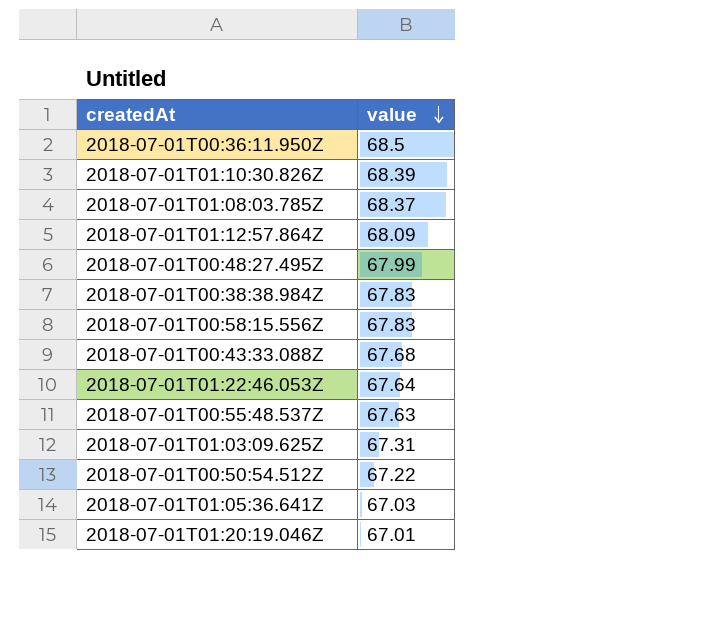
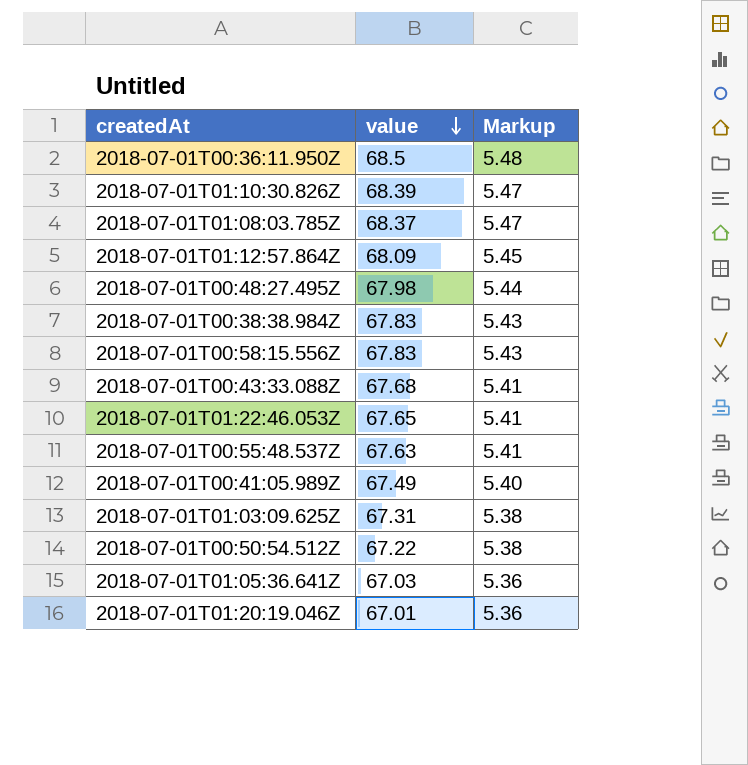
column Markup | formula: none -> [value] * 0.08
2018-07-01T00:48:27.495Z | value: 67.99 -> 67.98
2018-07-01T01:22:46.053Z | value: 67.64 -> 67.65
row 2018-07-01T00:41:05.989Z: none -> 67.49 | 5.40

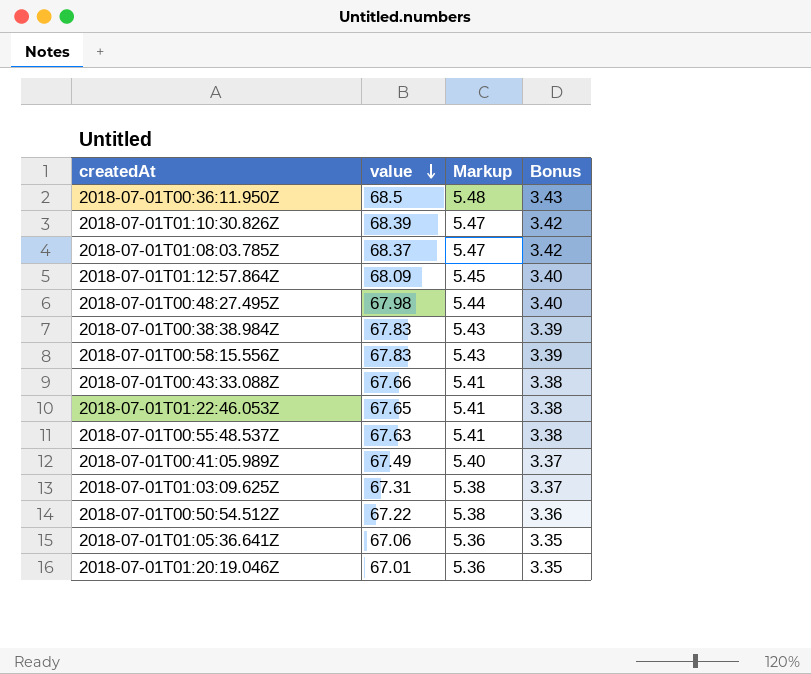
column Bonus | formula: none -> [value] * 0.05
2018-07-01T00:43:33.088Z | value: 67.68 -> 67.66
2018-07-01T01:05:36.641Z | value: 67.03 -> 67.06

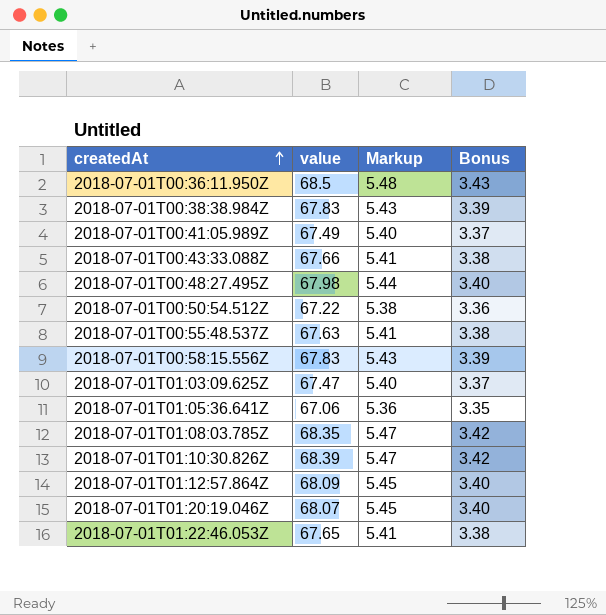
row order: value descending -> createdAt ascending
2018-07-01T01:03:09.625Z | value: 67.31 -> 67.47
2018-07-01T01:03:09.625Z | Markup: 5.38 -> 5.40
2018-07-01T01:08:03.785Z | value: 68.37 -> 68.35
2018-07-01T01:20:19.046Z | value: 67.01 -> 68.07
2018-07-01T01:20:19.046Z | Markup: 5.36 -> 5.45
2018-07-01T01:20:19.046Z | Bonus: 3.35 -> 3.40

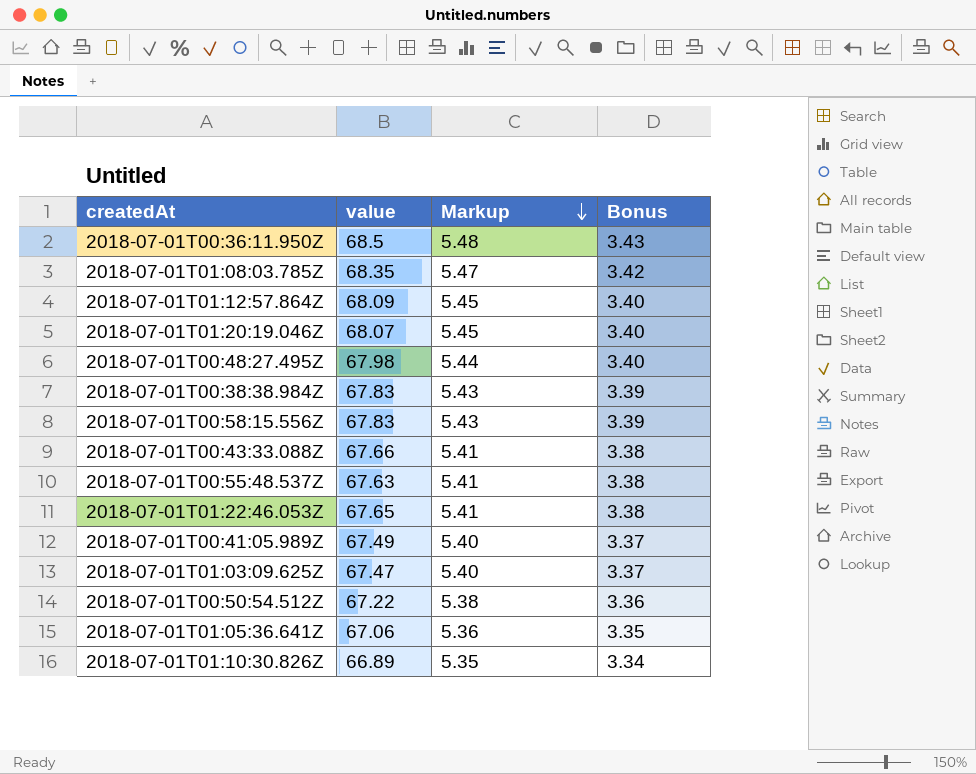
row order: createdAt ascending -> Markup descending
2018-07-01T01:10:30.826Z | value: 68.39 -> 66.89
2018-07-01T01:10:30.826Z | Markup: 5.47 -> 5.35
2018-07-01T01:10:30.826Z | Bonus: 3.42 -> 3.34

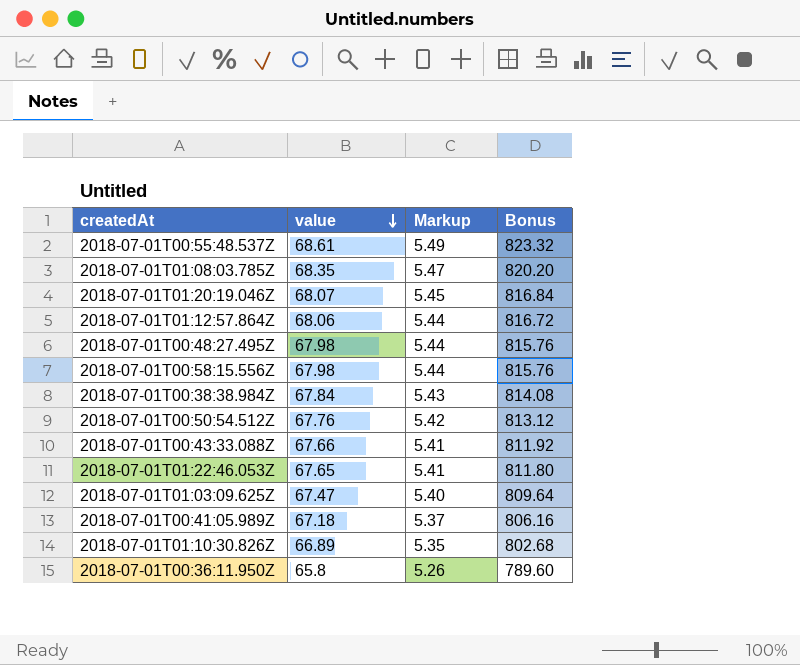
row order: Markup descending -> value descending
column Bonus | formula: [value] * 0.05 -> [value] * 12
row 2018-07-01T01:05:36.641Z: 67.06 | 5.36 | 3.35 -> none
2018-07-01T00:55:48.537Z | value: 67.63 -> 68.61
2018-07-01T00:55:48.537Z | Markup: 5.41 -> 5.49
2018-07-01T01:12:57.864Z | value: 68.09 -> 68.06
2018-07-01T01:12:57.864Z | Markup: 5.45 -> 5.44
2018-07-01T00:58:15.556Z | value: 67.83 -> 67.98
2018-07-01T00:58:15.556Z | Markup: 5.43 -> 5.44
2018-07-01T00:38:38.984Z | value: 67.83 -> 67.84
2018-07-01T00:50:54.512Z | value: 67.22 -> 67.76
2018-07-01T00:50:54.512Z | Markup: 5.38 -> 5.42
2018-07-01T00:41:05.989Z | value: 67.49 -> 67.18
2018-07-01T00:41:05.989Z | Markup: 5.40 -> 5.37
2018-07-01T00:36:11.950Z | value: 68.5 -> 65.8
2018-07-01T00:36:11.950Z | Markup: 5.48 -> 5.26

